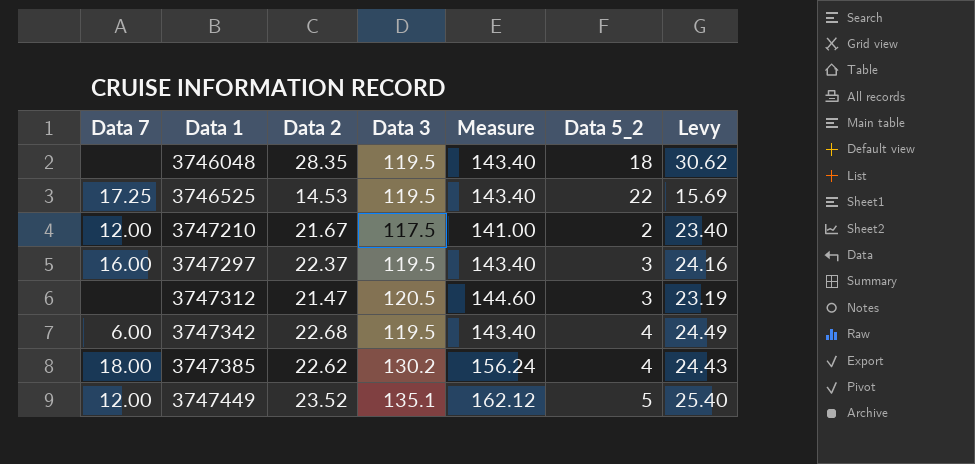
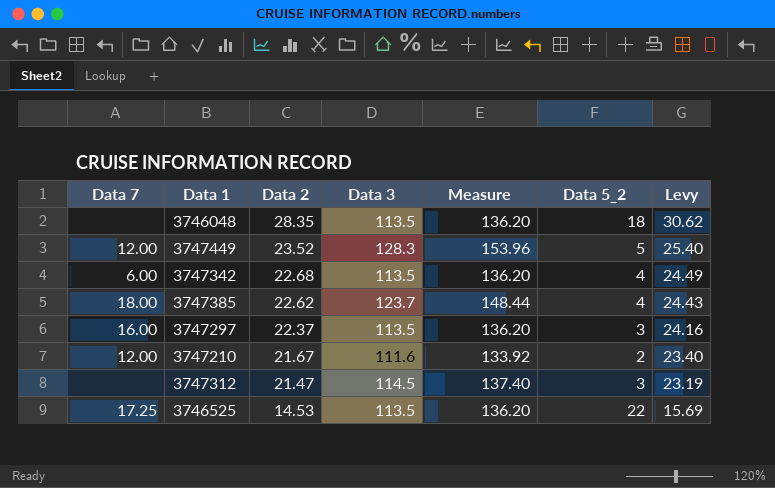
row order: Data 1 ascending -> Data 2 descending
3746048 | Data 3: 119.5 -> 113.5
3746048 | Measure: 143.40 -> 136.20
3747449 | Data 3: 135.1 -> 128.3
3747449 | Measure: 162.12 -> 153.96
3747342 | Data 3: 119.5 -> 113.5
3747342 | Measure: 143.40 -> 136.20
3747385 | Data 3: 130.2 -> 123.7
3747385 | Measure: 156.24 -> 148.44
3747297 | Data 3: 119.5 -> 113.5
3747297 | Measure: 143.40 -> 136.20
3747210 | Data 3: 117.5 -> 111.6
3747210 | Measure: 141.00 -> 133.92
3747312 | Data 3: 120.5 -> 114.5
3747312 | Measure: 144.60 -> 137.40
3746525 | Data 3: 119.5 -> 113.5
3746525 | Measure: 143.40 -> 136.20

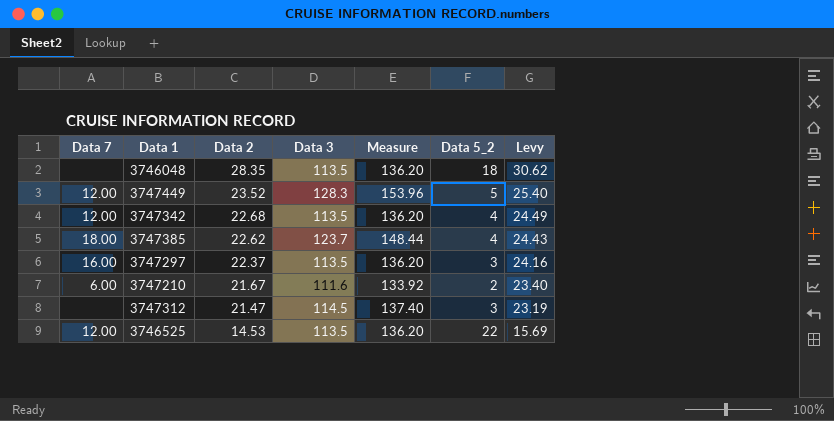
3747342 | Data 7: 6.00 -> 12.00
3747210 | Data 7: 12.00 -> 6.00
3746525 | Data 7: 17.25 -> 12.00

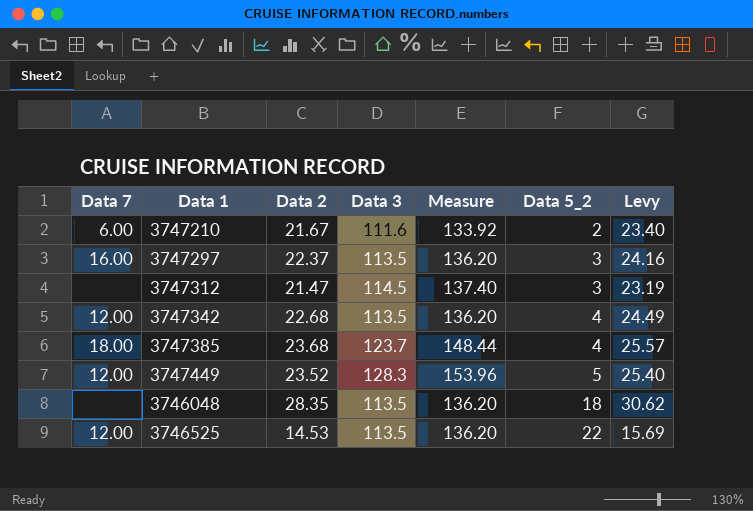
row order: Data 2 descending -> Data 5_2 ascending
3747385 | Data 2: 22.62 -> 23.68
3747385 | Levy: 24.43 -> 25.57

